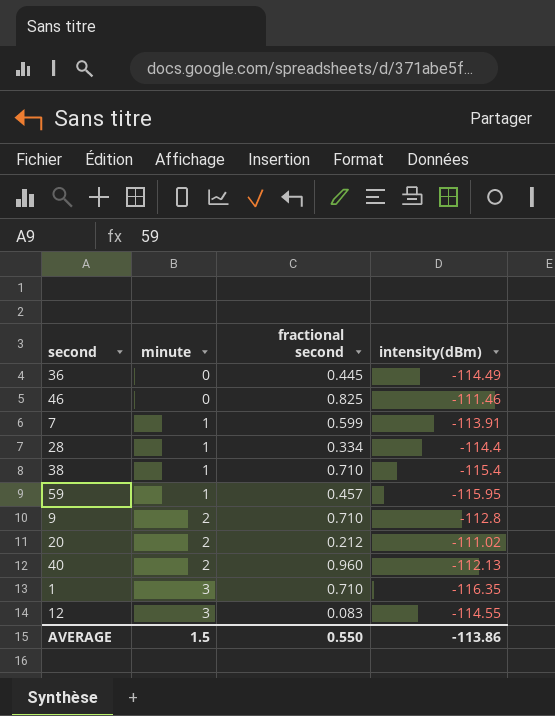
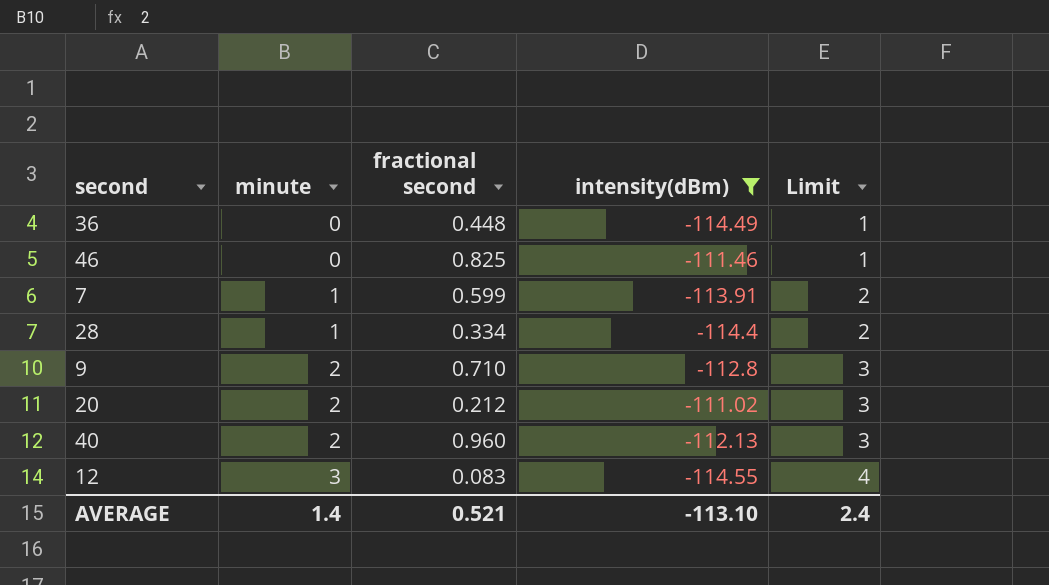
filter: none -> intensity(dBm) >= -114.55
column Limit | formula: none -> [minute] + 1
36 | fractional second: 0.445 -> 0.448
AVERAGE | minute: 1.5 -> 1.4
AVERAGE | fractional second: 0.550 -> 0.521
AVERAGE | intensity(dBm): -113.86 -> -113.10

